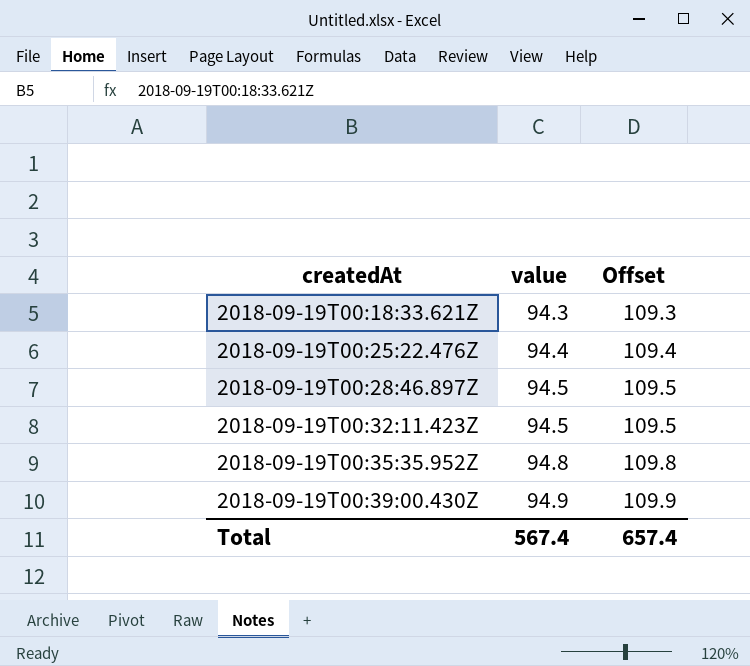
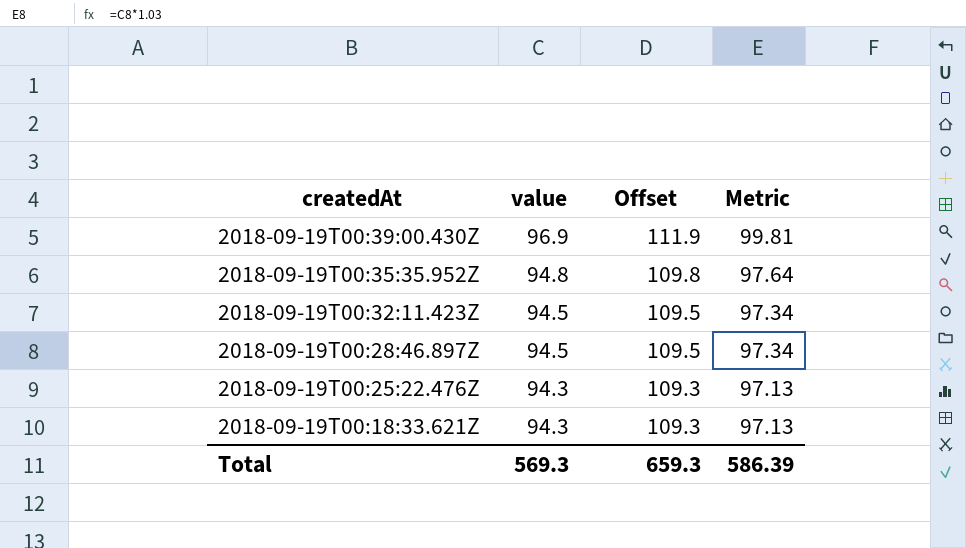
row order: createdAt ascending -> createdAt descending
column Metric | formula: none -> [value] * 1.03
2018-09-19T00:39:00.430Z | value: 94.9 -> 96.9
2018-09-19T00:39:00.430Z | Offset: 109.9 -> 111.9
2018-09-19T00:25:22.476Z | value: 94.4 -> 94.3
2018-09-19T00:25:22.476Z | Offset: 109.4 -> 109.3
Total | value: 567.4 -> 569.3
Total | Offset: 657.4 -> 659.3

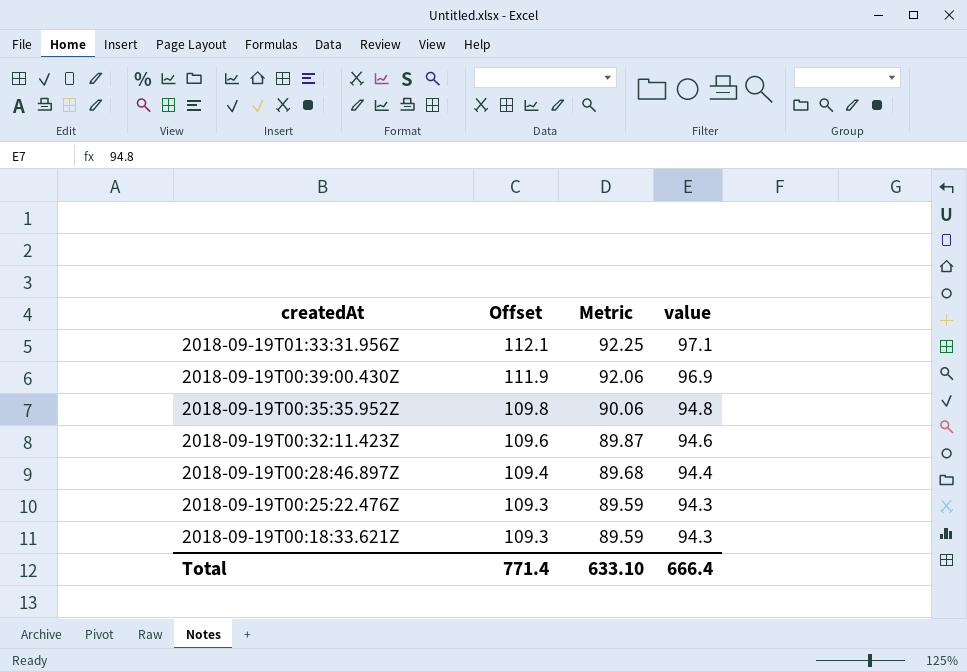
column Metric | formula: [value] * 1.03 -> [value] * 0.95
column value | position: 2 -> 4
row 2018-09-19T01:33:31.956Z: none -> 112.1 | 92.25 | 97.1
2018-09-19T00:32:11.423Z | Offset: 109.5 -> 109.6
2018-09-19T00:32:11.423Z | value: 94.5 -> 94.6
2018-09-19T00:28:46.897Z | Offset: 109.5 -> 109.4
2018-09-19T00:28:46.897Z | value: 94.5 -> 94.4
Total | Offset: 659.3 -> 771.4
Total | Metric: 586.39 -> 633.10
Total | value: 569.3 -> 666.4

